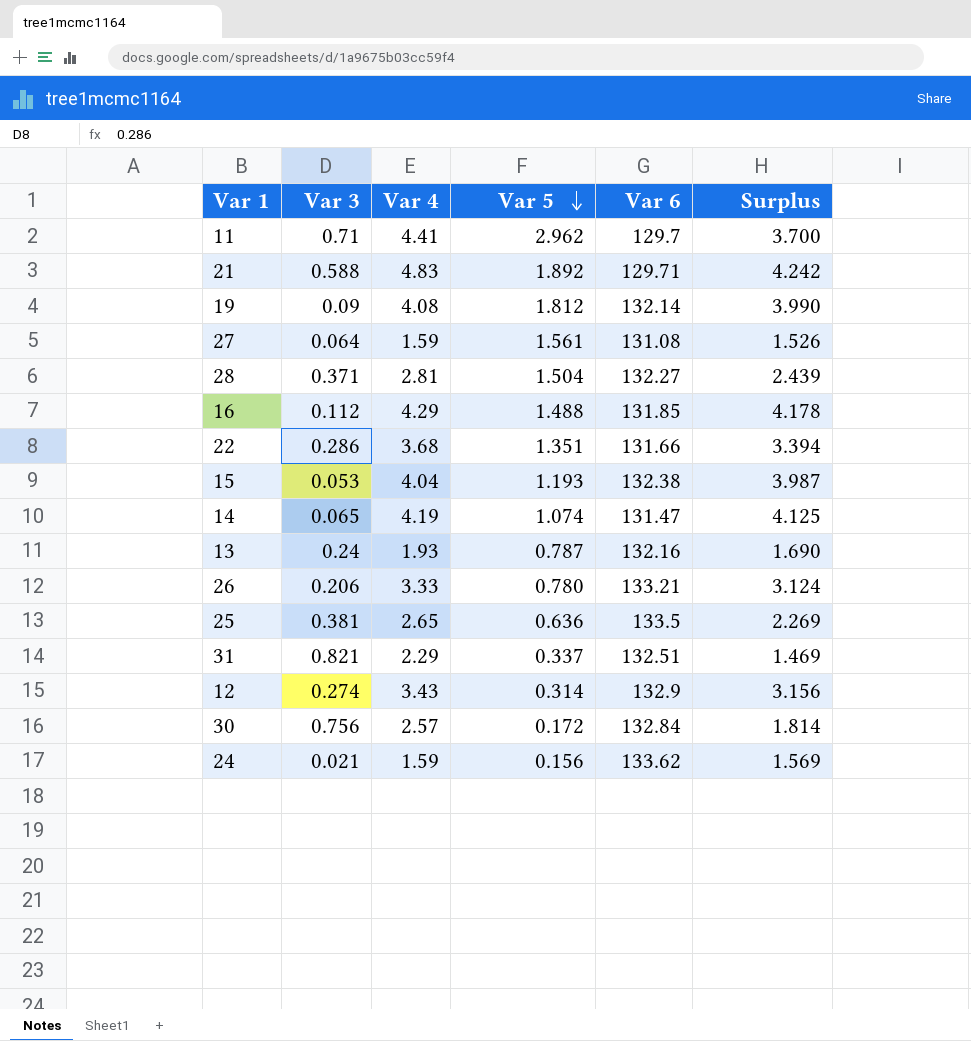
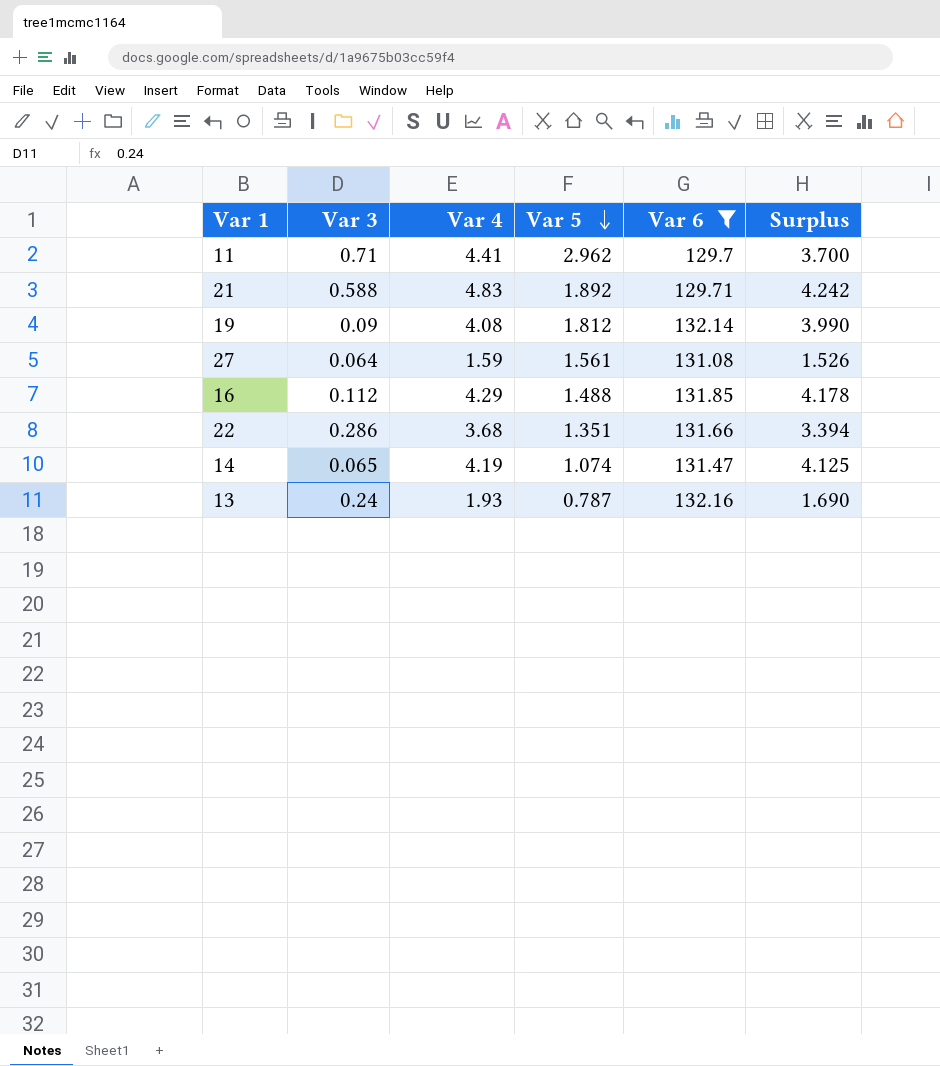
filter: none -> Var 6 <= 132.16

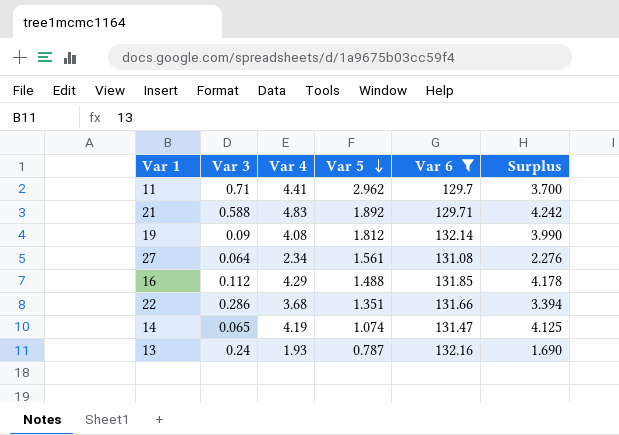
27 | Var 4: 1.59 -> 2.34
27 | Surplus: 1.526 -> 2.276

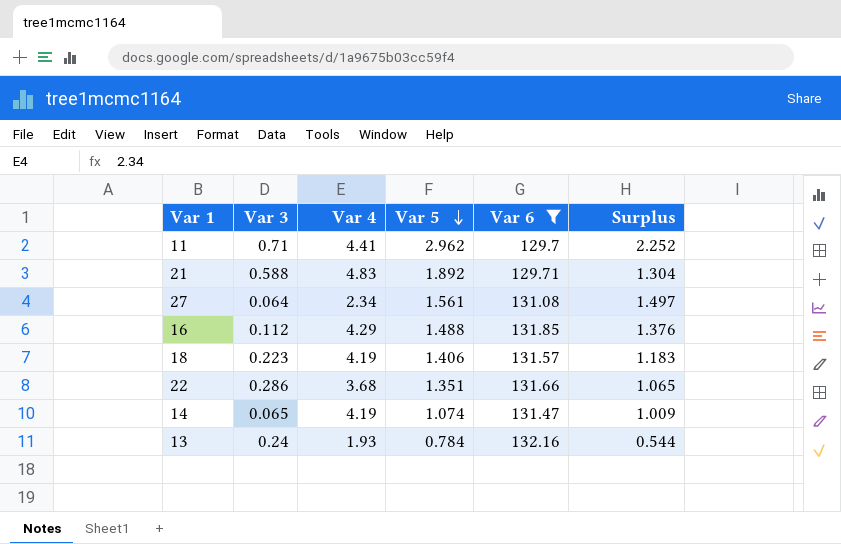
column Surplus | formula: [Var 4] - [Var 3] -> [Var 5] - [Var 3]
row 19: 0.09 | 4.08 | 1.812 | 132.14 | 3.990 -> none
row 18: none -> 0.223 | 4.19 | 1.406 | 131.57 | 1.183
13 | Var 5: 0.787 -> 0.784

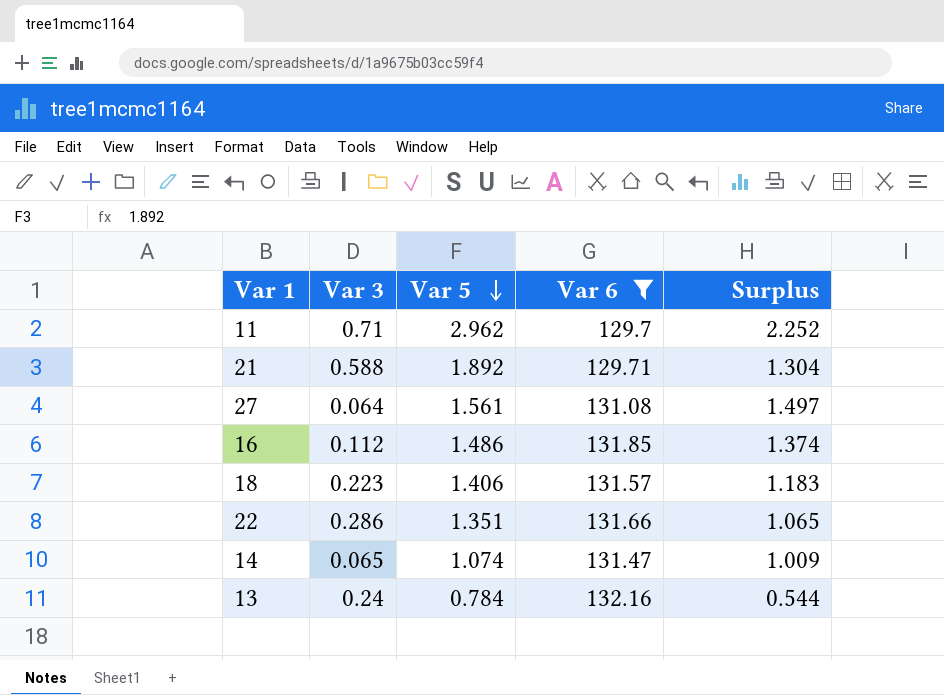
column Var 4 | position: 3 -> none
16 | Var 5: 1.488 -> 1.486
16 | Surplus: 1.376 -> 1.374

